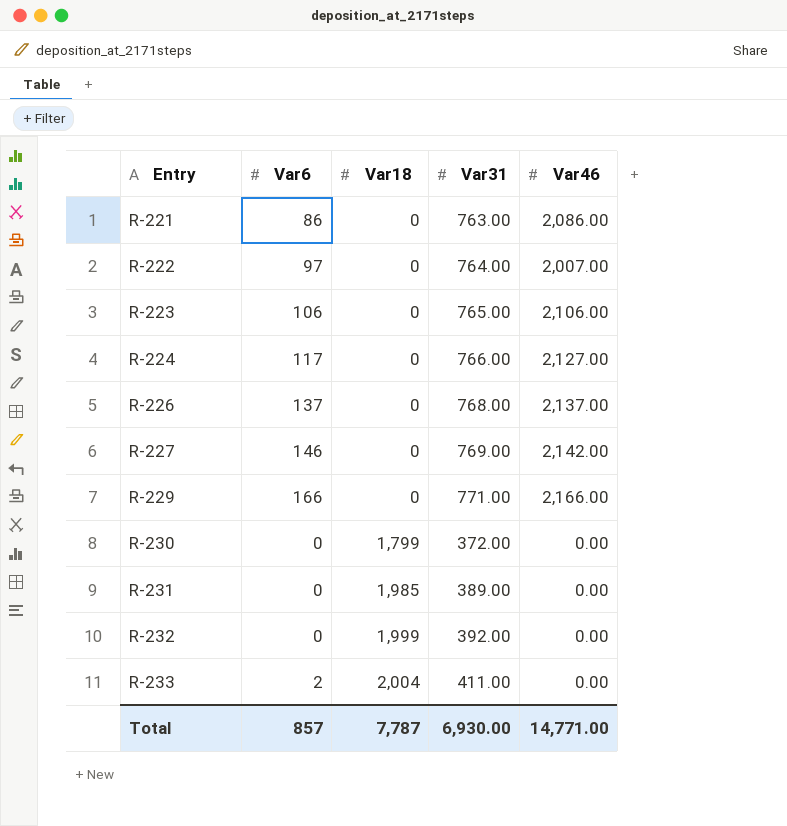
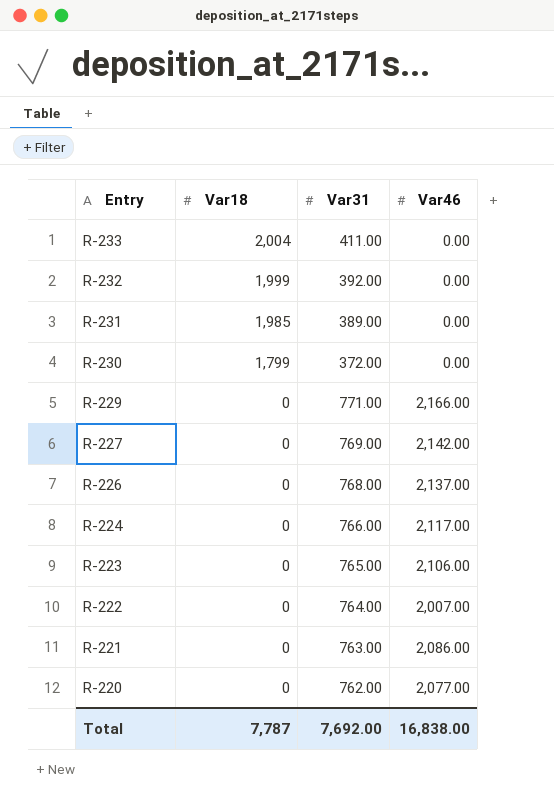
row order: Entry ascending -> Entry descending
column Var6 | position: 2 -> none
R-224 | Var46: 2,127.00 -> 2,117.00
row R-220: none -> 0 | 762.00 | 2,077.00
Total | Var31: 6,930.00 -> 7,692.00
Total | Var46: 14,771.00 -> 16,838.00

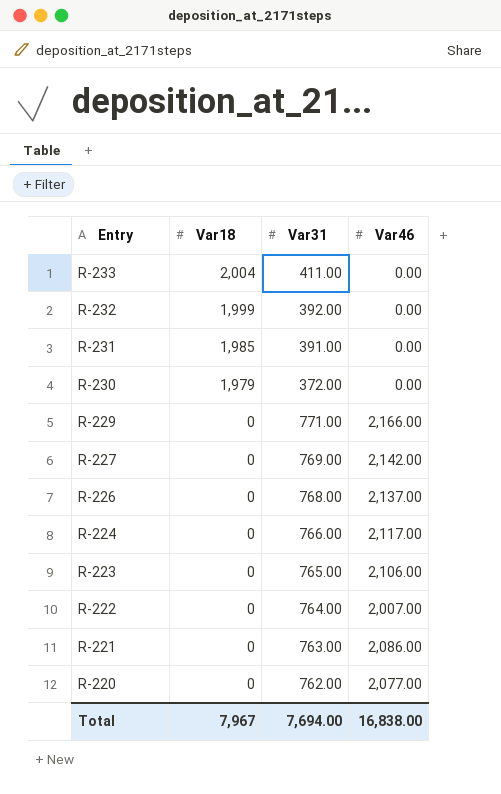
R-231 | Var31: 389.00 -> 391.00
R-230 | Var18: 1,799 -> 1,979
Total | Var18: 7,787 -> 7,967
Total | Var31: 7,692.00 -> 7,694.00

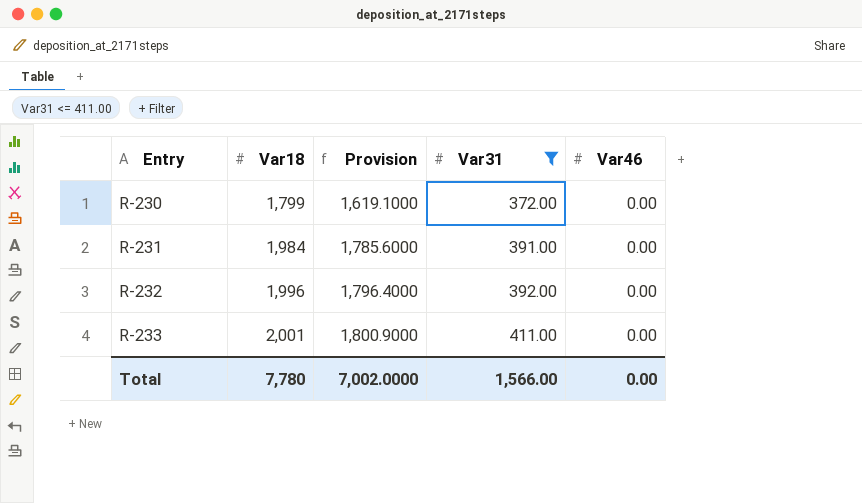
filter: none -> Var31 <= 411.00
row order: Entry descending -> Entry ascending
column Provision | formula: none -> [Var18] * 0.9
R-230 | Var18: 1,979 -> 1,799
R-231 | Var18: 1,985 -> 1,984
R-232 | Var18: 1,999 -> 1,996
R-233 | Var18: 2,004 -> 2,001
Total | Var18: 7,967 -> 7,780
Total | Var31: 7,694.00 -> 1,566.00
Total | Var46: 16,838.00 -> 0.00

